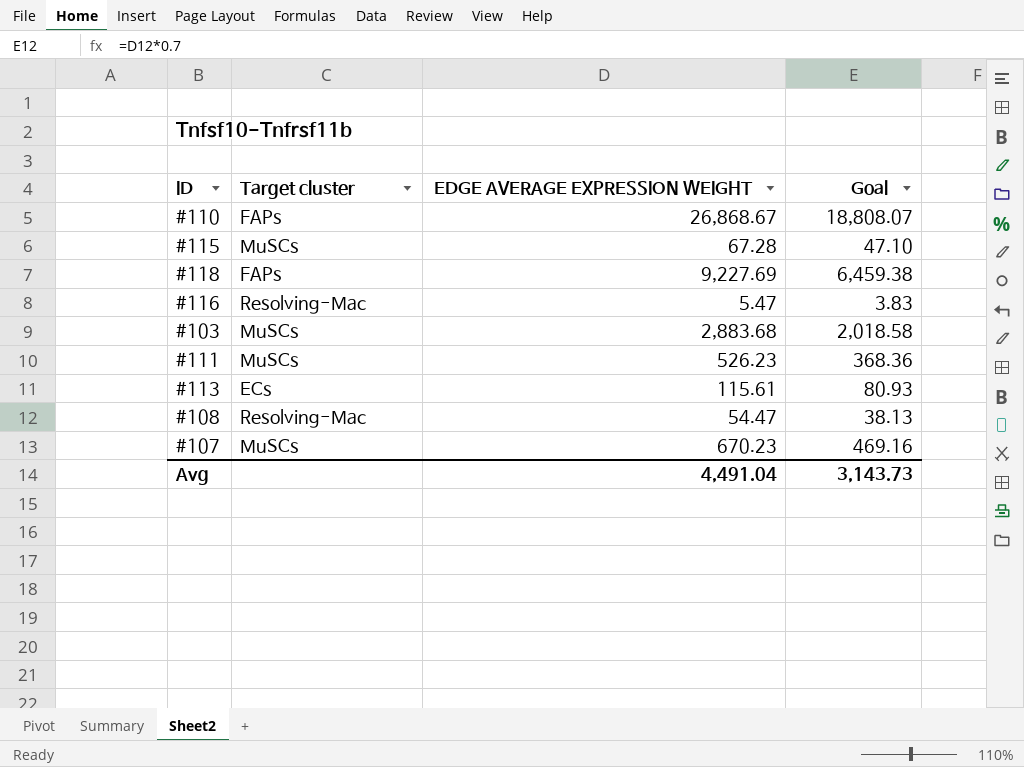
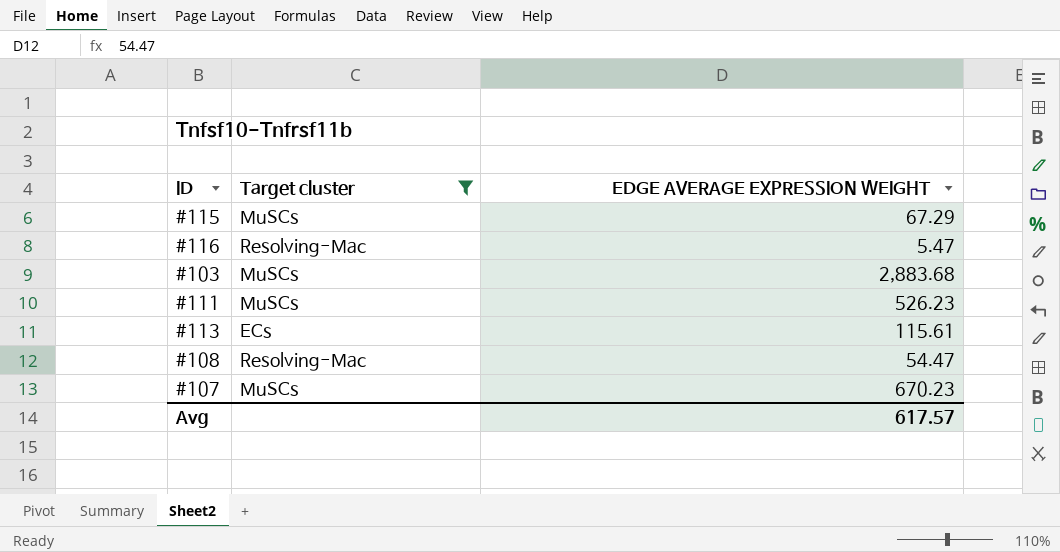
filter: none -> Target cluster != FAPs
column Goal | formula: [EDGE AVERAGE EXPRESSION WEIGHT] * 0.7 -> none
#115 | EDGE AVERAGE EXPRESSION WEIGHT: 67.28 -> 67.29
Avg | EDGE AVERAGE EXPRESSION WEIGHT: 4,491.04 -> 617.57

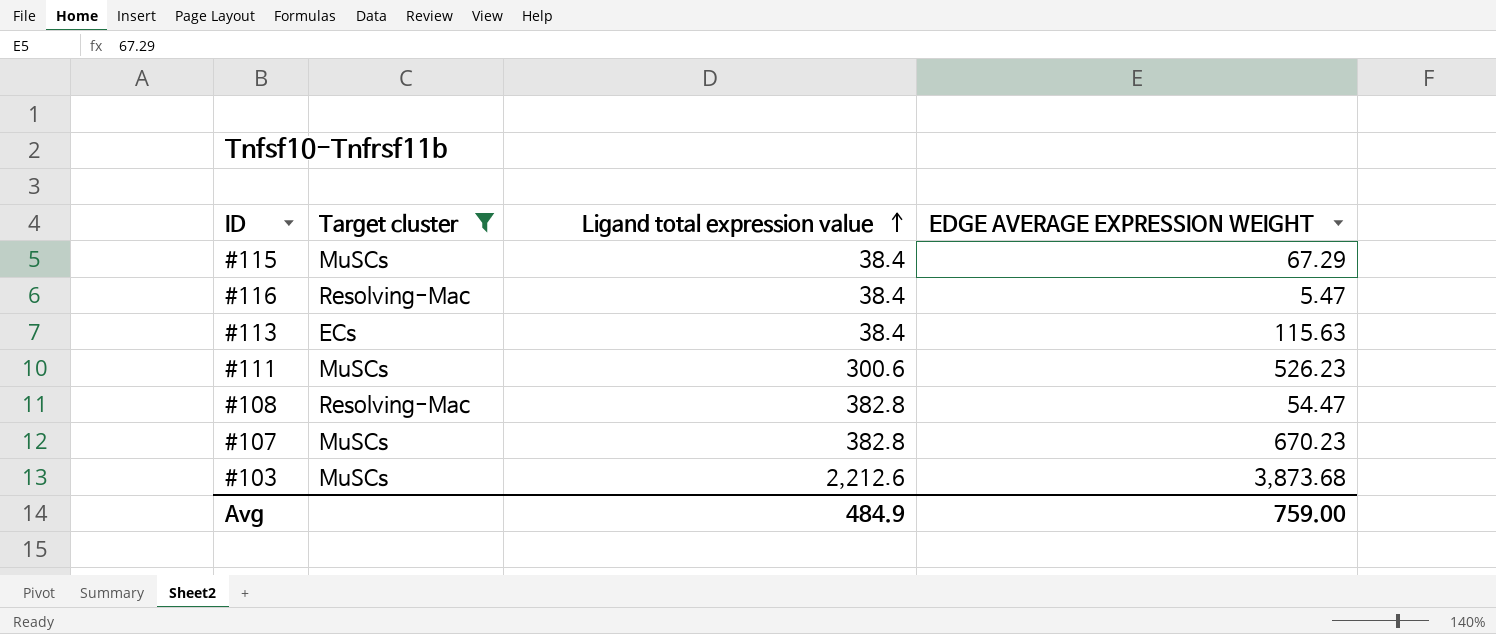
row order: none -> Ligand total expression value ascending
column Ligand total expression value | position: none -> 3
#113 | EDGE AVERAGE EXPRESSION WEIGHT: 115.61 -> 115.63
#103 | EDGE AVERAGE EXPRESSION WEIGHT: 2,883.68 -> 3,873.68
Avg | EDGE AVERAGE EXPRESSION WEIGHT: 617.57 -> 759.00

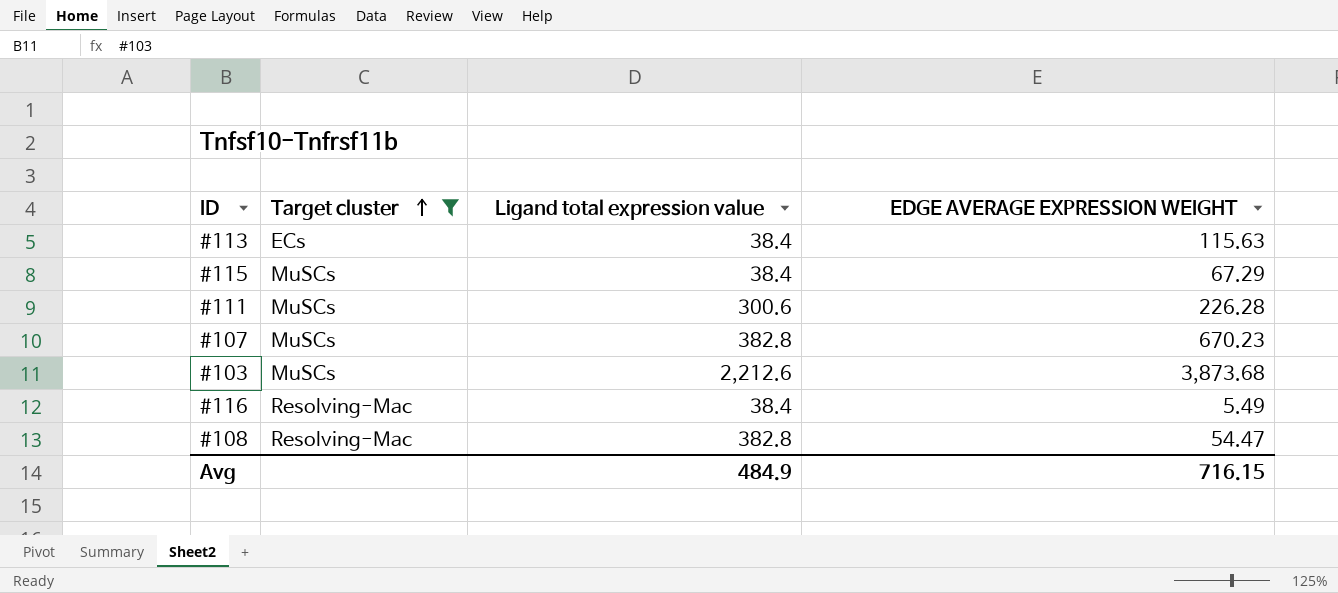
row order: Ligand total expression value ascending -> Target cluster ascending
#111 | EDGE AVERAGE EXPRESSION WEIGHT: 526.23 -> 226.28
#116 | EDGE AVERAGE EXPRESSION WEIGHT: 5.47 -> 5.49
Avg | EDGE AVERAGE EXPRESSION WEIGHT: 759.00 -> 716.15

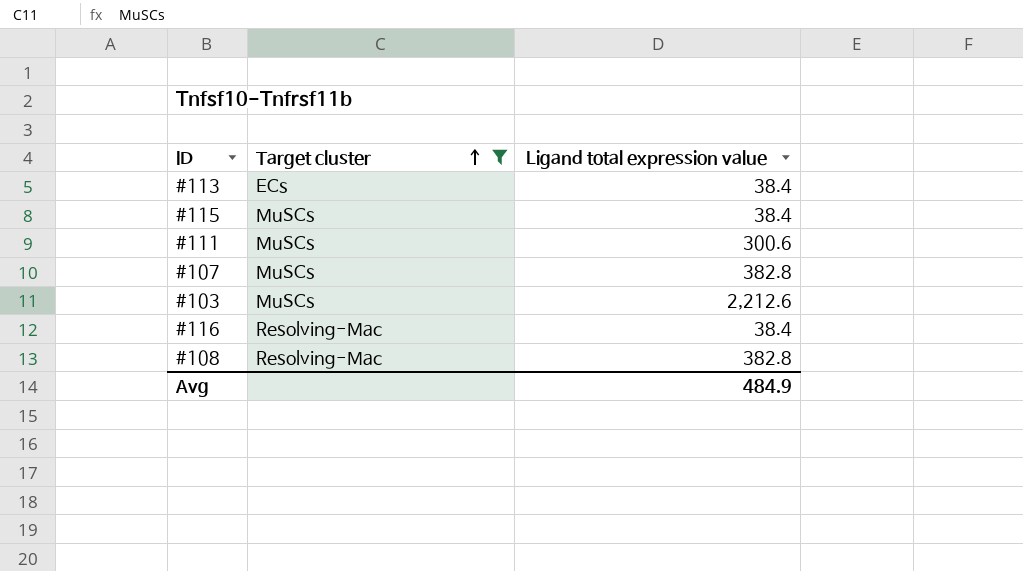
column EDGE AVERAGE EXPRESSION WEIGHT | position: 4 -> none

